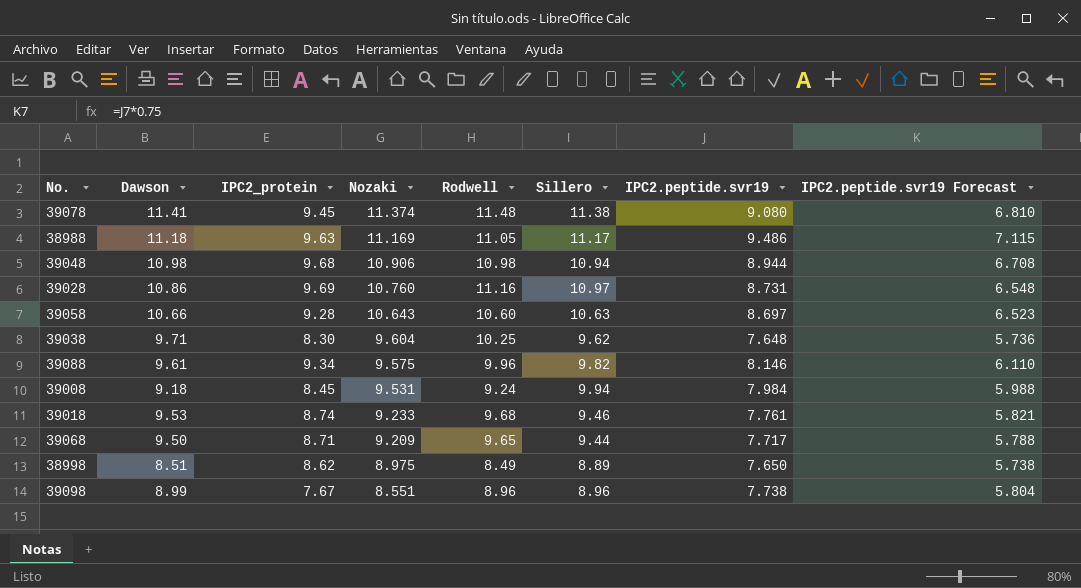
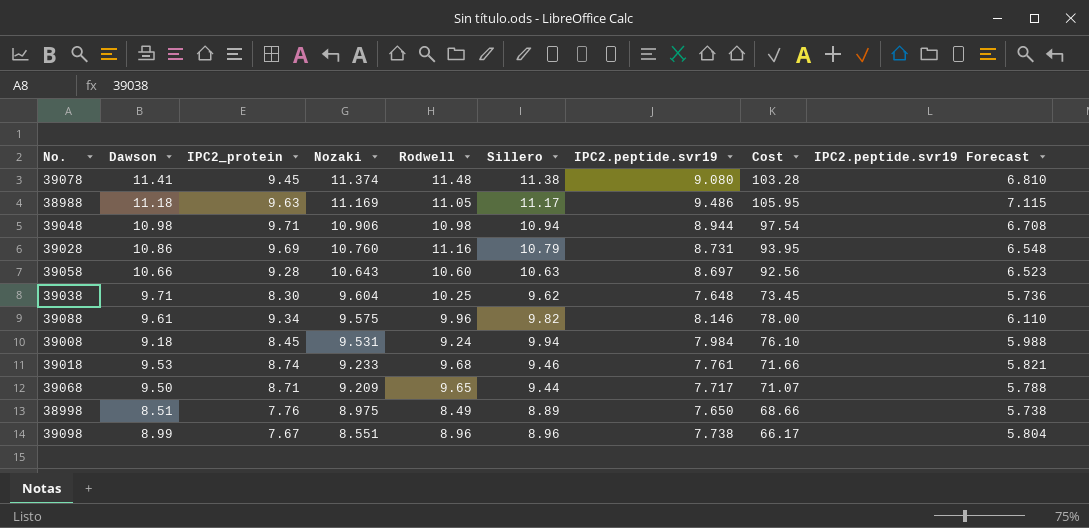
column Cost | formula: none -> [Nozaki] * [IPC2.peptide.svr19]
39048 | IPC2_protein: 9.68 -> 9.71
39028 | Sillero: 10.97 -> 10.79
38998 | IPC2_protein: 8.62 -> 7.76

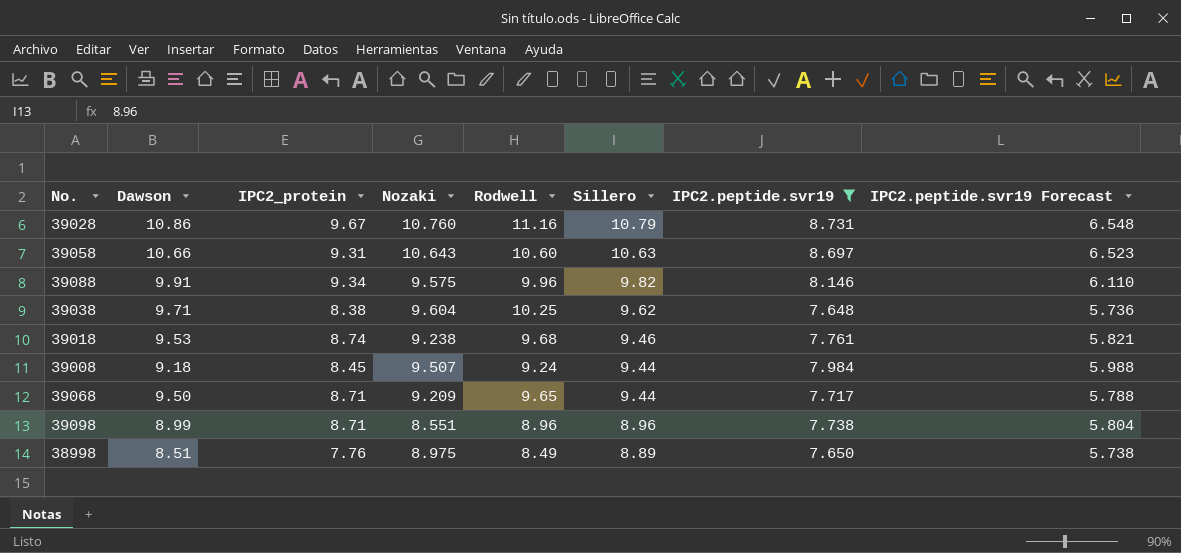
filter: none -> IPC2.peptide.svr19 <= 8.731
row order: Nozaki descending -> Sillero descending
column Cost | formula: [Nozaki] * [IPC2.peptide.svr19] -> none
39028 | IPC2_protein: 9.69 -> 9.67
39058 | IPC2_protein: 9.28 -> 9.31
39088 | Dawson: 9.61 -> 9.91
39038 | IPC2_protein: 8.30 -> 8.38
39018 | Nozaki: 9.233 -> 9.238
39008 | Nozaki: 9.531 -> 9.507
39008 | Sillero: 9.94 -> 9.44
39098 | IPC2_protein: 7.67 -> 8.71

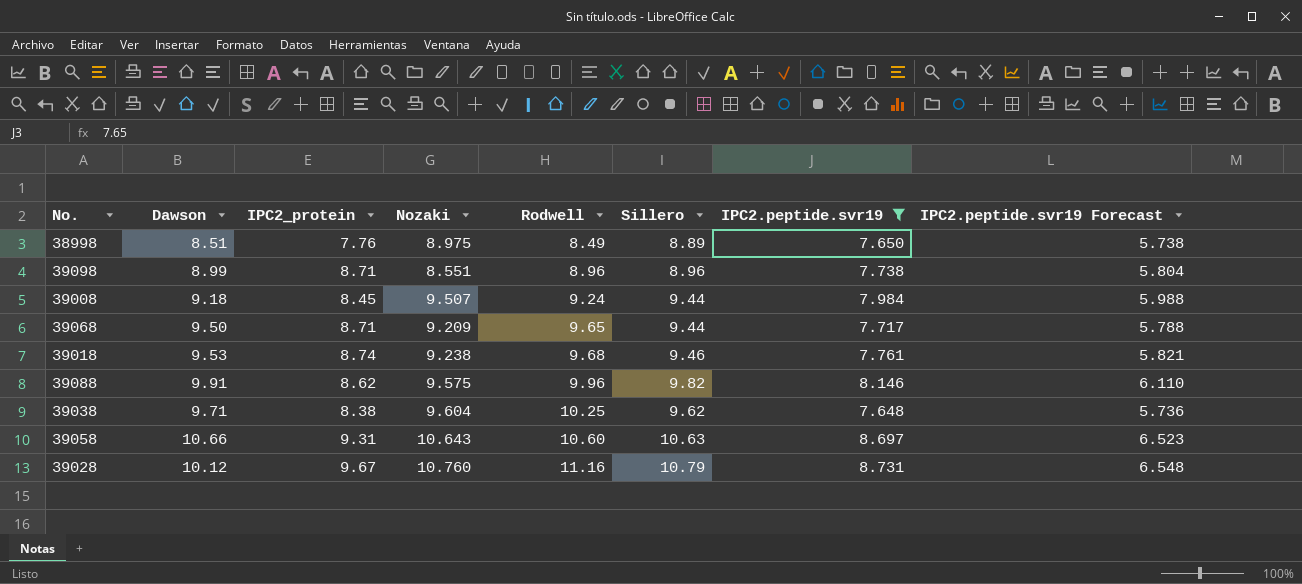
row order: Sillero descending -> Rodwell ascending
39088 | IPC2_protein: 9.34 -> 8.62
39028 | Dawson: 10.86 -> 10.12

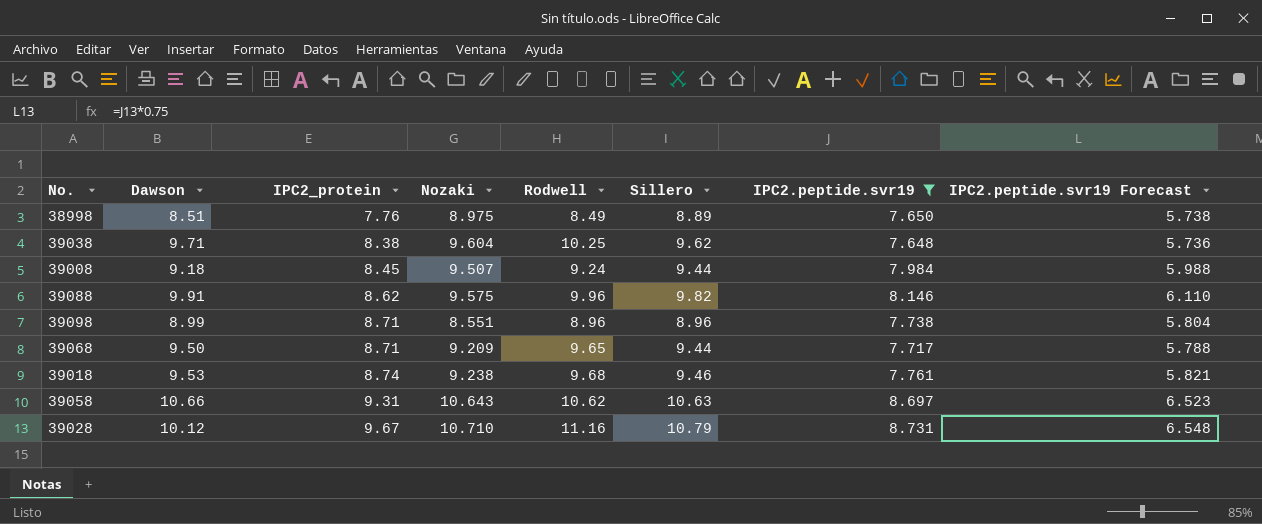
row order: Rodwell ascending -> IPC2_protein ascending
39058 | Rodwell: 10.60 -> 10.62
39028 | Nozaki: 10.760 -> 10.710

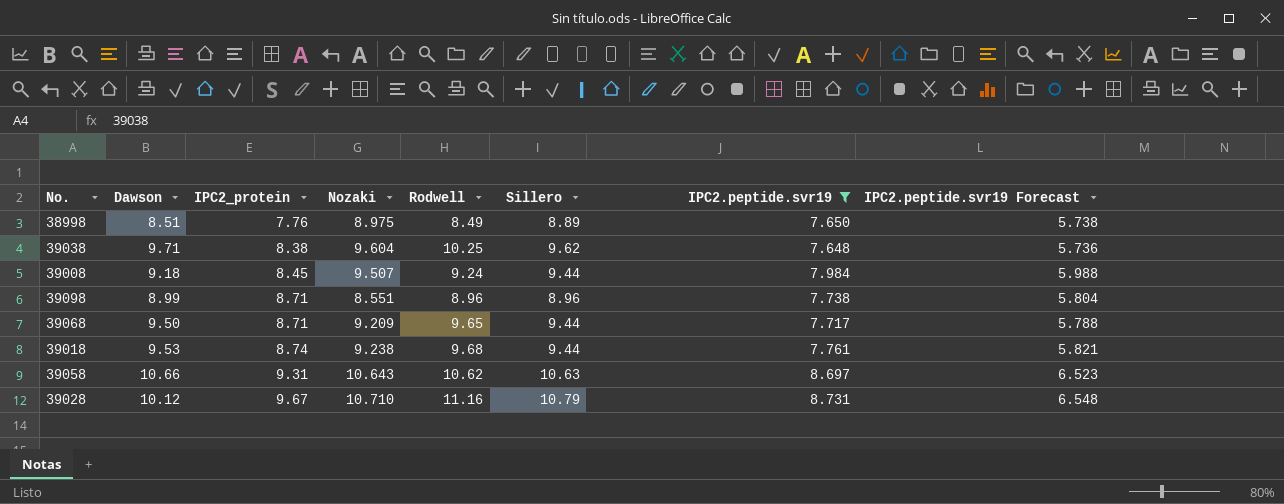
row 39088: 9.91 | 8.62 | 9.575 | 9.96 | 9.82 | 8.146 | 6.110 -> none
39018 | Sillero: 9.46 -> 9.44

